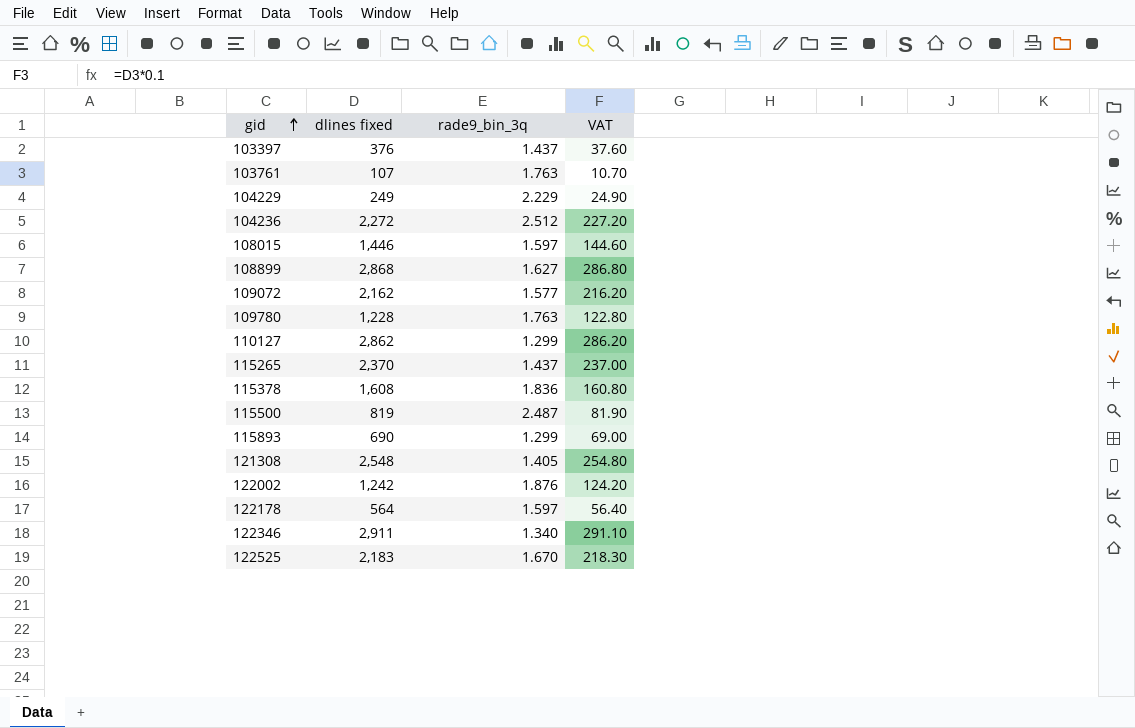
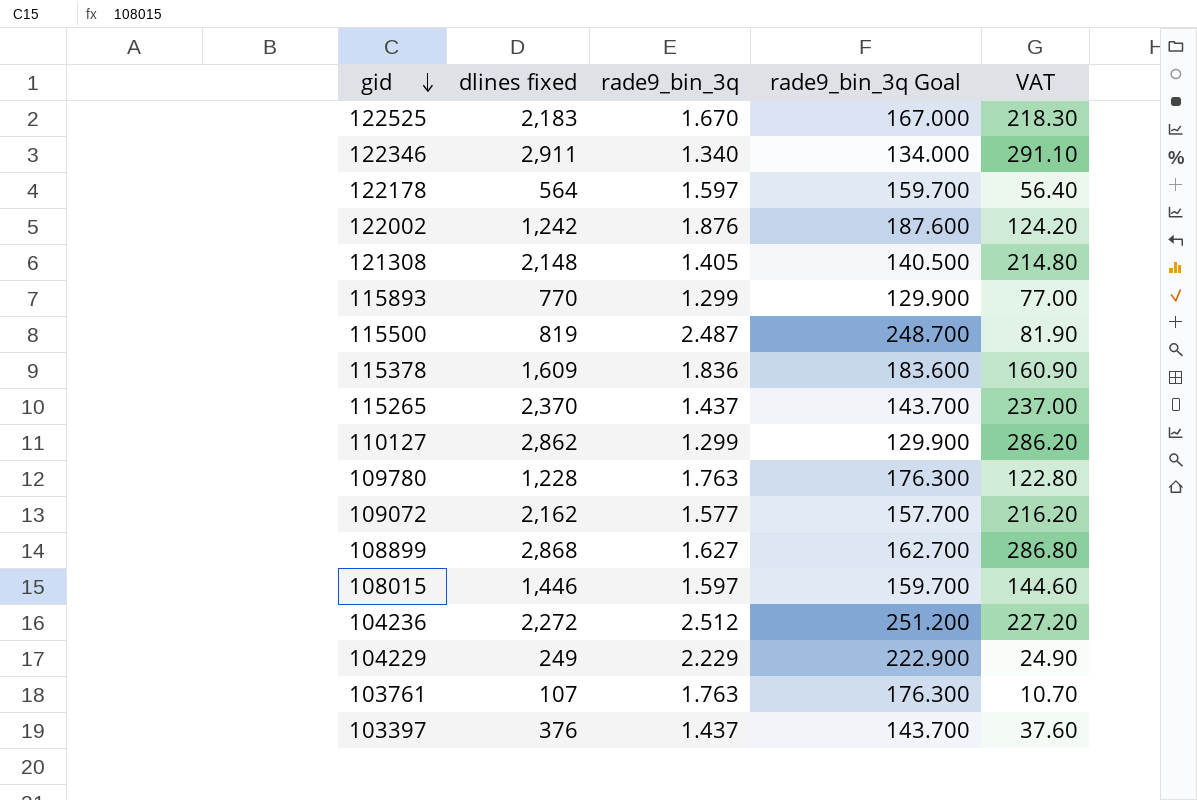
row order: gid ascending -> gid descending
column rade9_bin_3q Goal | formula: none -> [rade9_bin_3q] * 100
121308 | dlines fixed: 2,548 -> 2,148
121308 | VAT: 254.80 -> 214.80
115893 | dlines fixed: 690 -> 770
115893 | VAT: 69.00 -> 77.00
115378 | dlines fixed: 1,608 -> 1,609
115378 | VAT: 160.80 -> 160.90

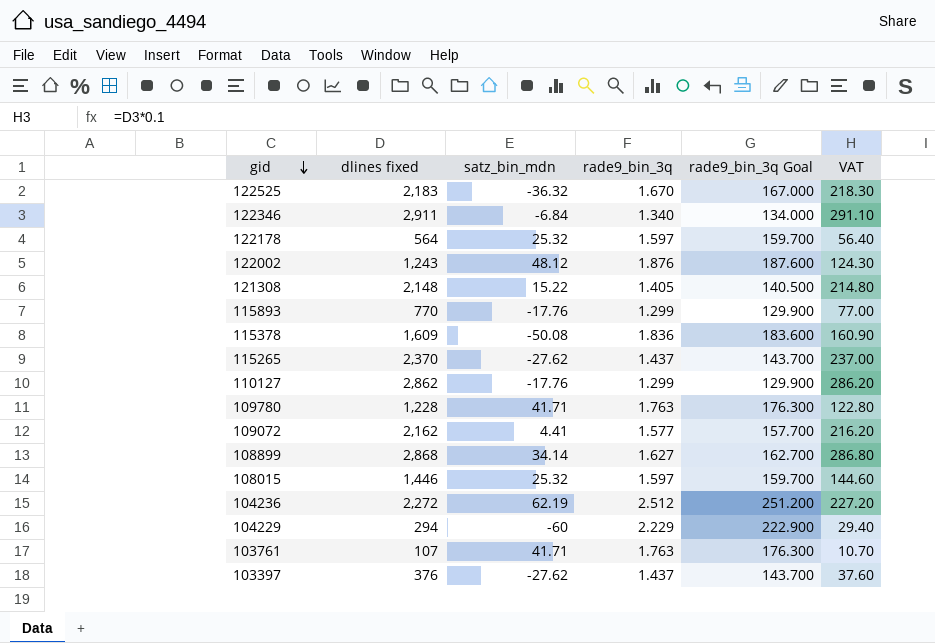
column satz_bin_mdn | position: none -> 3
row 115500: 819 | 2.487 | 248.700 | 81.90 -> none
122002 | dlines fixed: 1,242 -> 1,243
122002 | VAT: 124.20 -> 124.30
104229 | dlines fixed: 249 -> 294
104229 | VAT: 24.90 -> 29.40

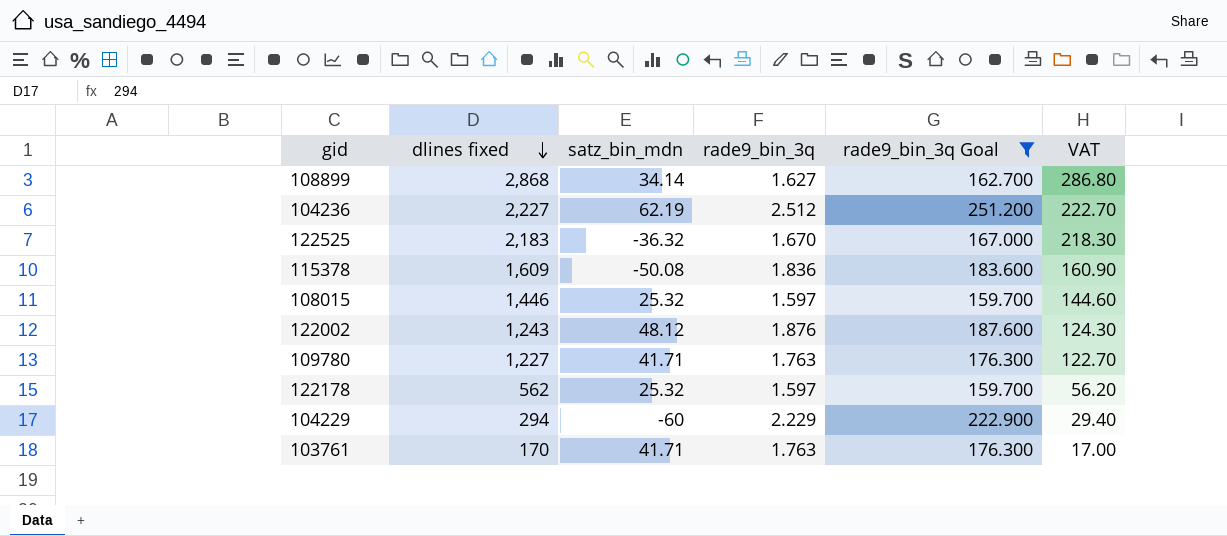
filter: none -> rade9_bin_3q Goal >= 159.700
row order: gid descending -> dlines fixed descending
104236 | dlines fixed: 2,272 -> 2,227
104236 | VAT: 227.20 -> 222.70
109780 | dlines fixed: 1,228 -> 1,227
109780 | VAT: 122.80 -> 122.70
122178 | dlines fixed: 564 -> 562
122178 | VAT: 56.40 -> 56.20
103761 | dlines fixed: 107 -> 170
103761 | VAT: 10.70 -> 17.00

